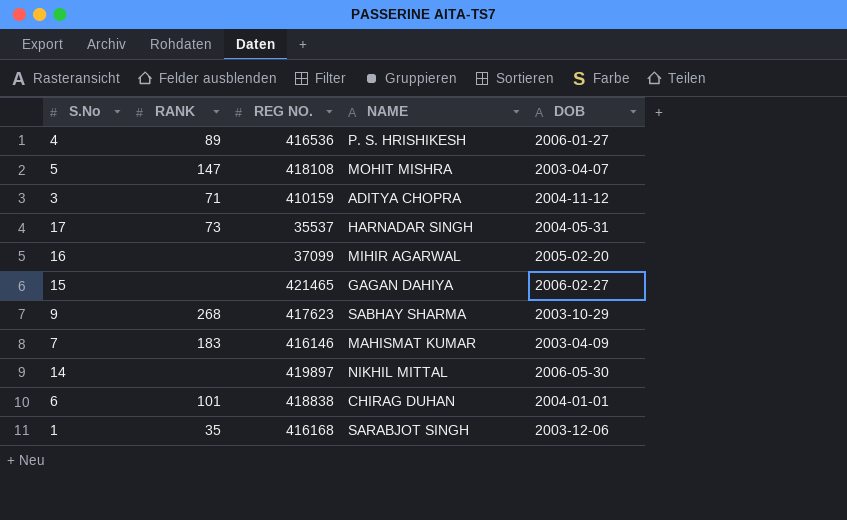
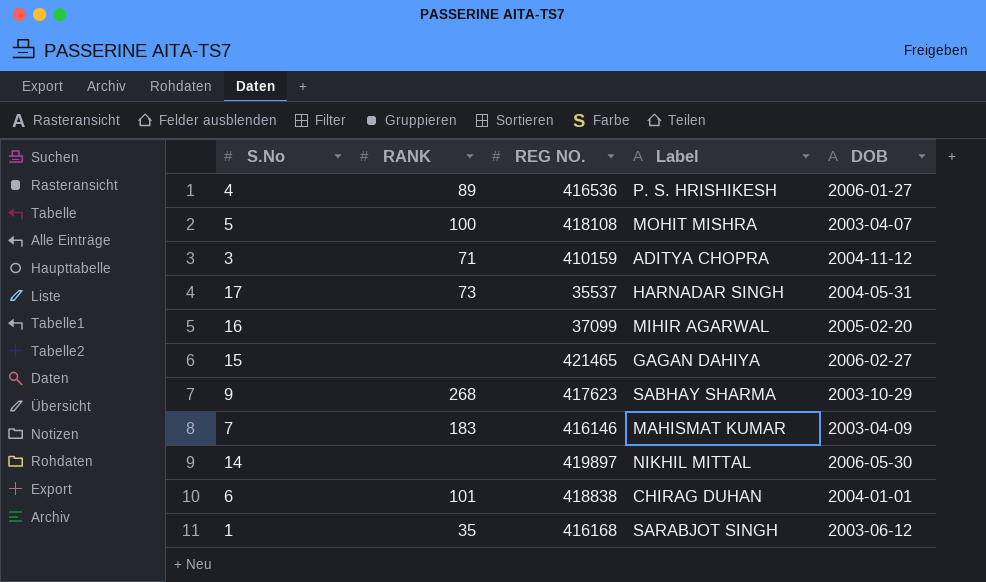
column name: NAME -> Label
5 | RANK: 147 -> 100
1 | DOB: 2003-12-06 -> 2003-06-12

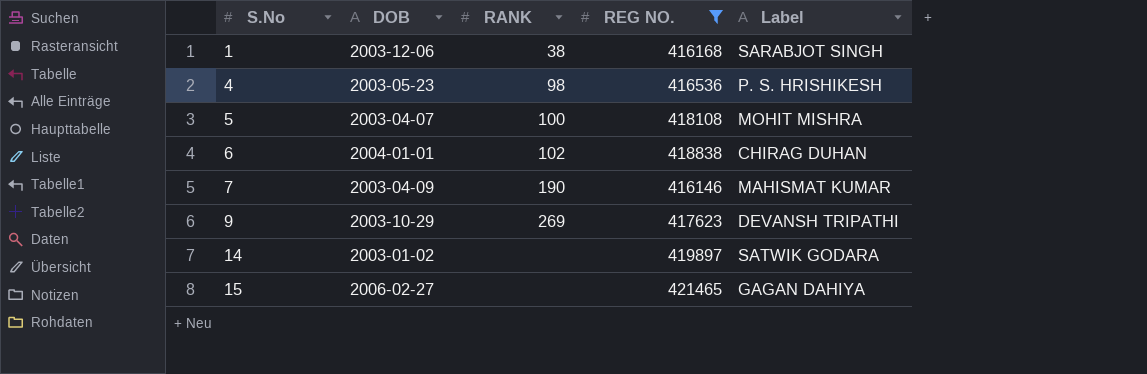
filter: none -> REG NO. >= 416146
row order: none -> S.No ascending
column DOB | position: 5 -> 2
1 | DOB: 2003-06-12 -> 2003-12-06
1 | RANK: 35 -> 38
4 | DOB: 2006-01-27 -> 2003-05-23
4 | RANK: 89 -> 98
6 | RANK: 101 -> 102
7 | RANK: 183 -> 190
9 | RANK: 268 -> 269
9 | Label: SABHAY SHARMA -> DEVANSH TRIPATHI
14 | DOB: 2006-05-30 -> 2003-01-02
14 | Label: NIKHIL MITTAL -> SATWIK GODARA

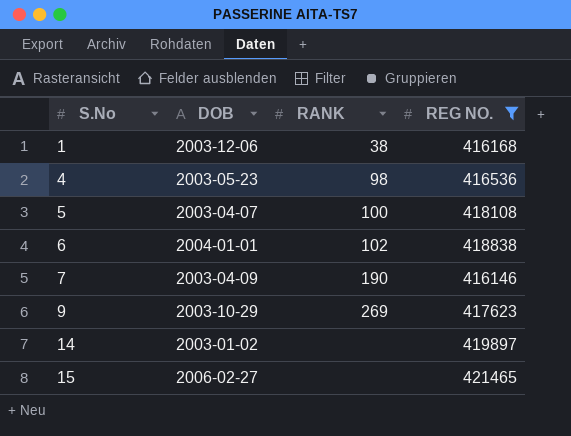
column Label | position: 5 -> none

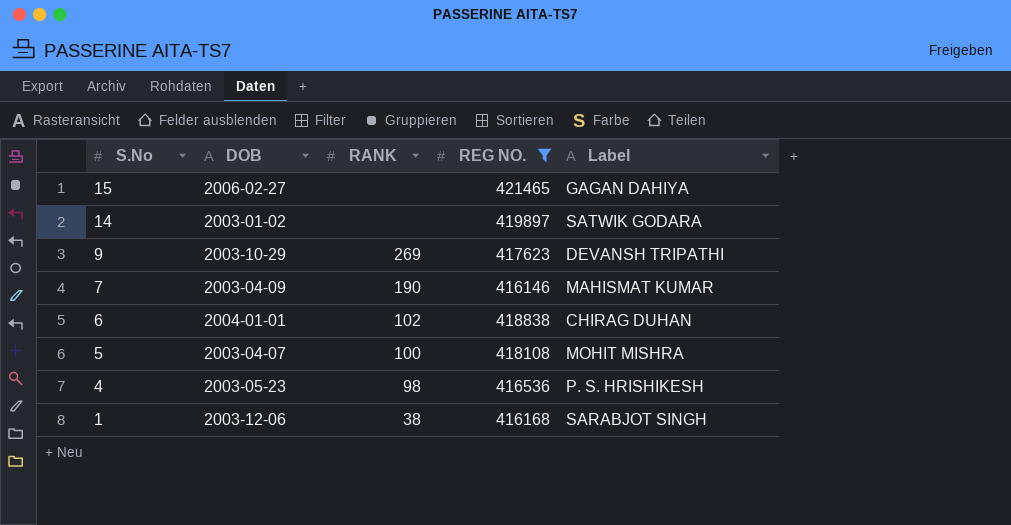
row order: S.No ascending -> S.No descending
column Label | position: none -> 5

